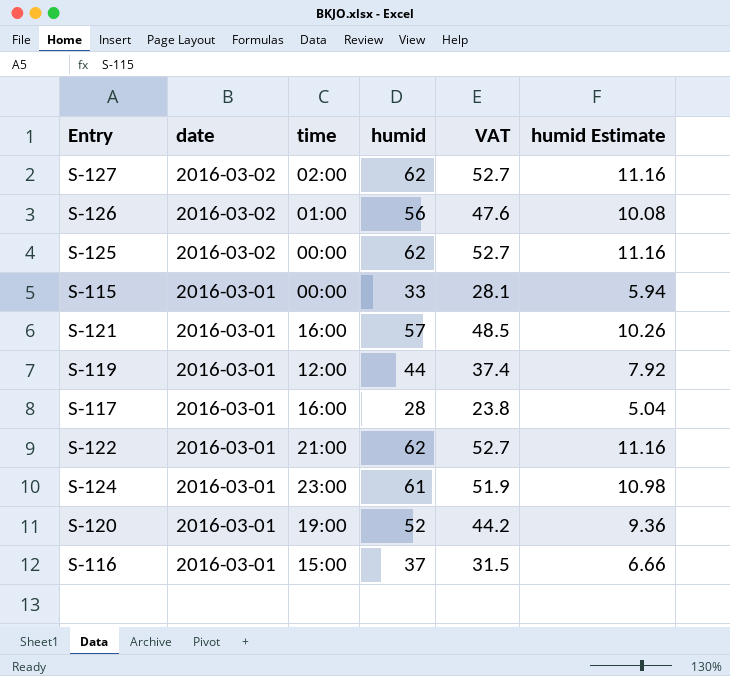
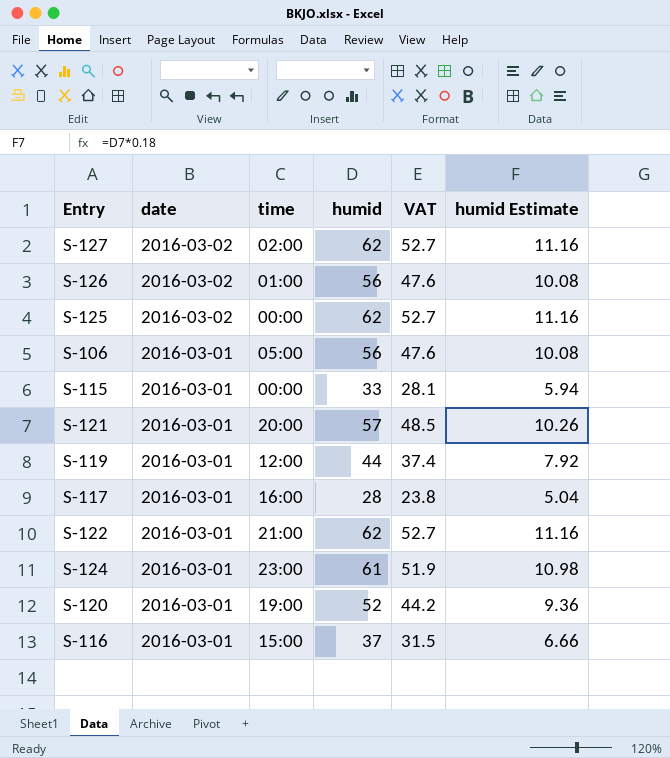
row S-106: none -> 2016-03-01 | 05:00 | 56 | 47.6 | 10.08
S-121 | time: 16:00 -> 20:00

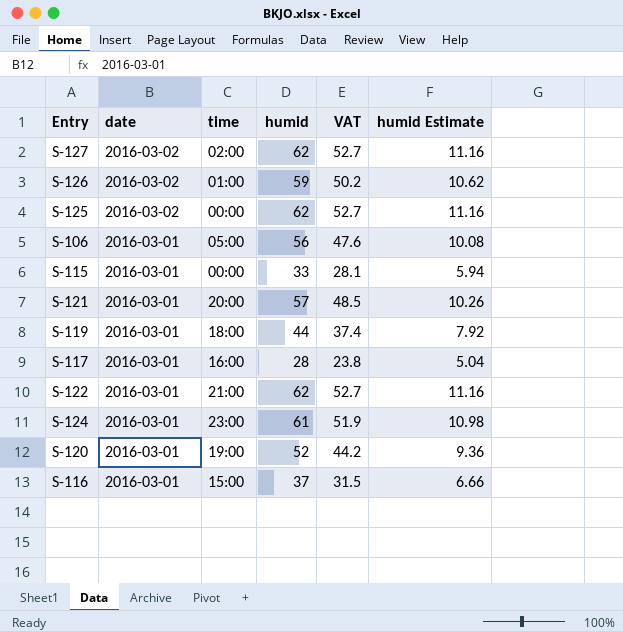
S-126 | humid: 56 -> 59
S-126 | VAT: 47.6 -> 50.2
S-126 | humid Estimate: 10.08 -> 10.62
S-119 | time: 12:00 -> 18:00

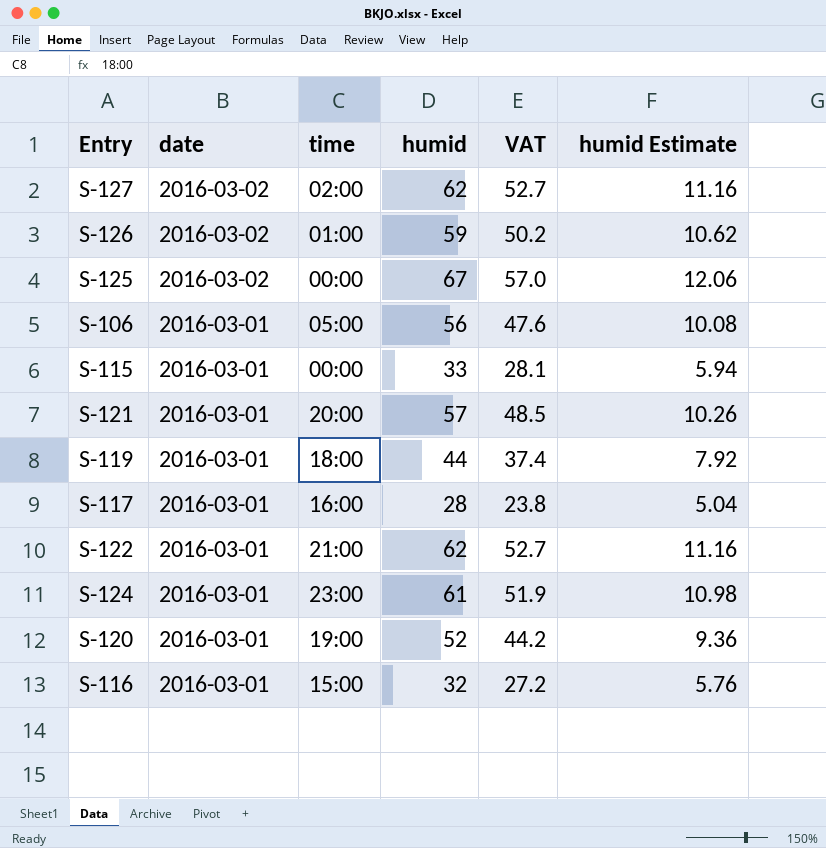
S-125 | humid: 62 -> 67
S-125 | VAT: 52.7 -> 57.0
S-125 | humid Estimate: 11.16 -> 12.06
S-116 | humid: 37 -> 32
S-116 | VAT: 31.5 -> 27.2
S-116 | humid Estimate: 6.66 -> 5.76

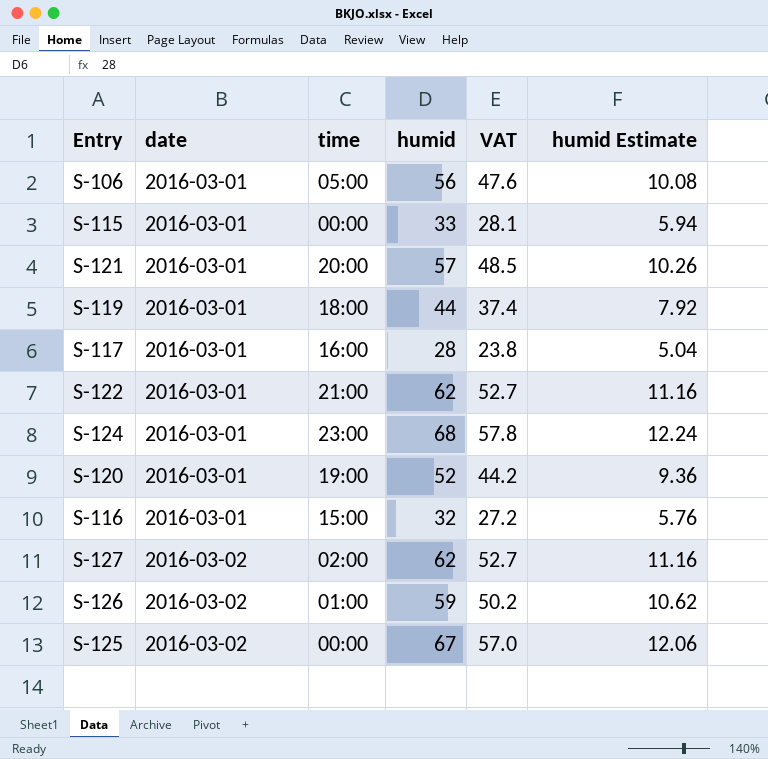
row order: date descending -> date ascending
S-124 | humid: 61 -> 68
S-124 | VAT: 51.9 -> 57.8
S-124 | humid Estimate: 10.98 -> 12.24

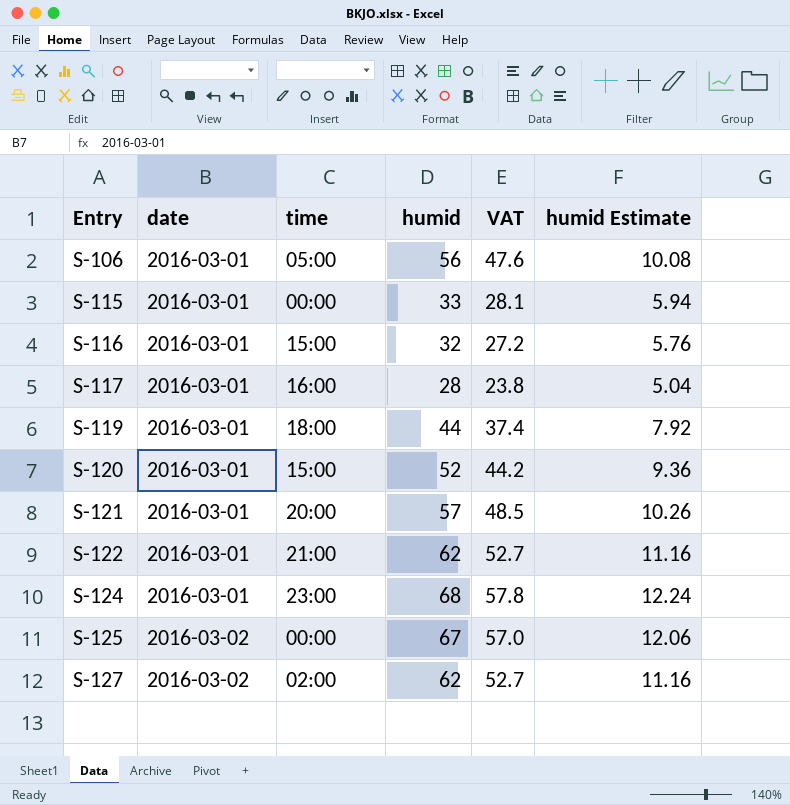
row order: date ascending -> Entry ascending
row S-126: 2016-03-02 | 01:00 | 59 | 50.2 | 10.62 -> none
S-120 | time: 19:00 -> 15:00

